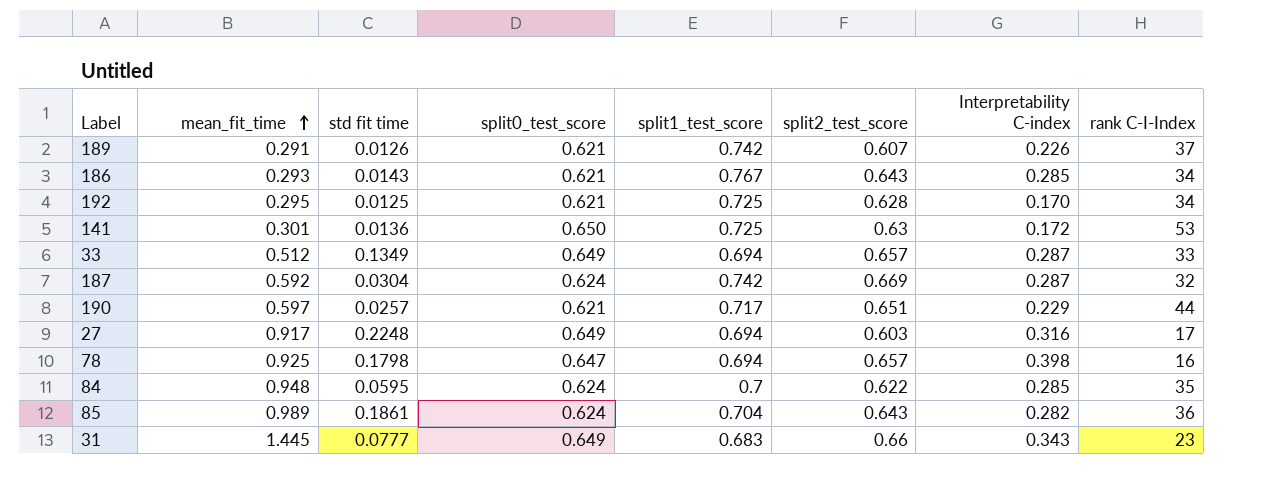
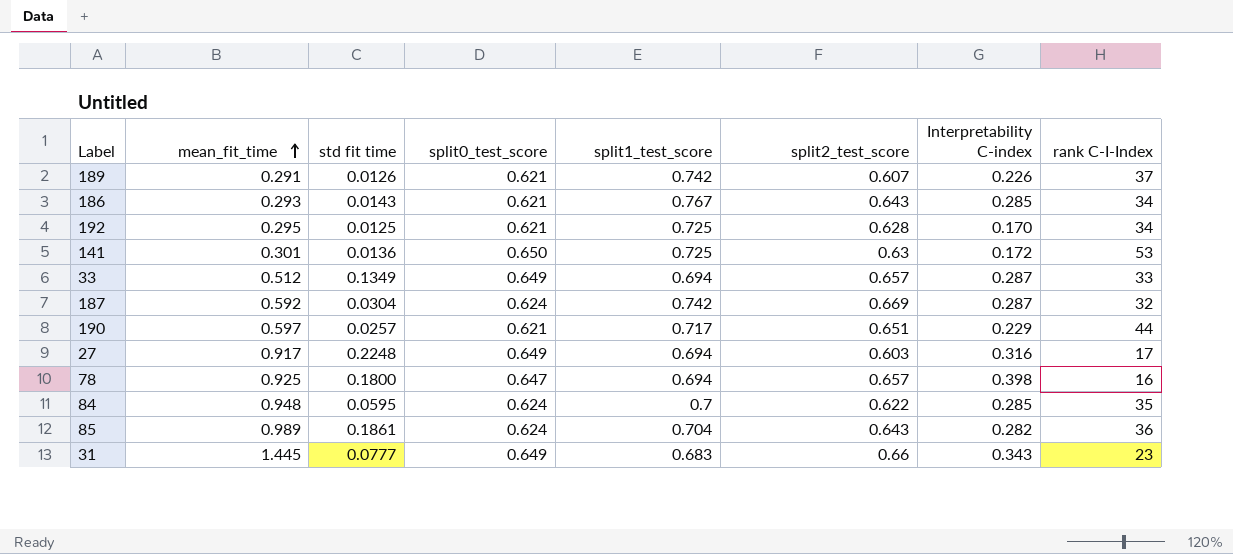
78 | std fit time: 0.1798 -> 0.1800

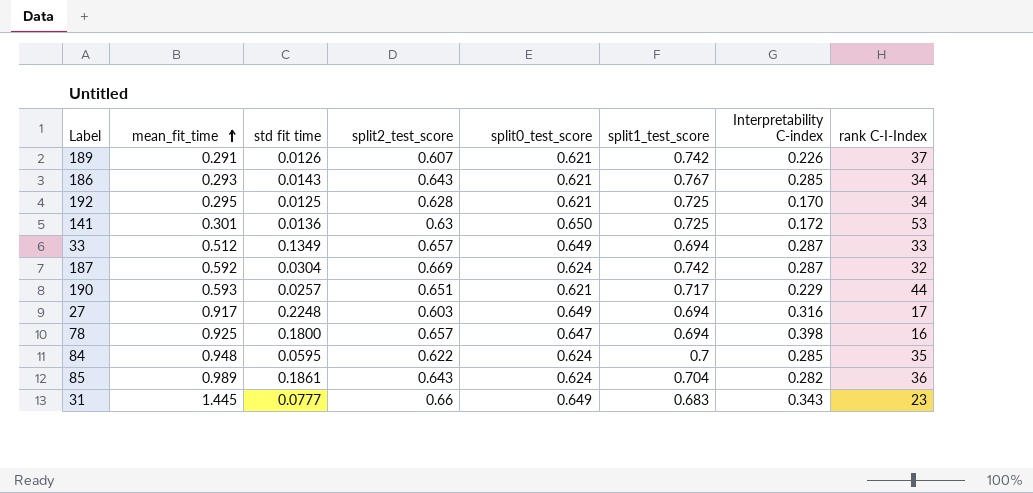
column split2_test_score | position: 6 -> 4
190 | mean_fit_time: 0.597 -> 0.593

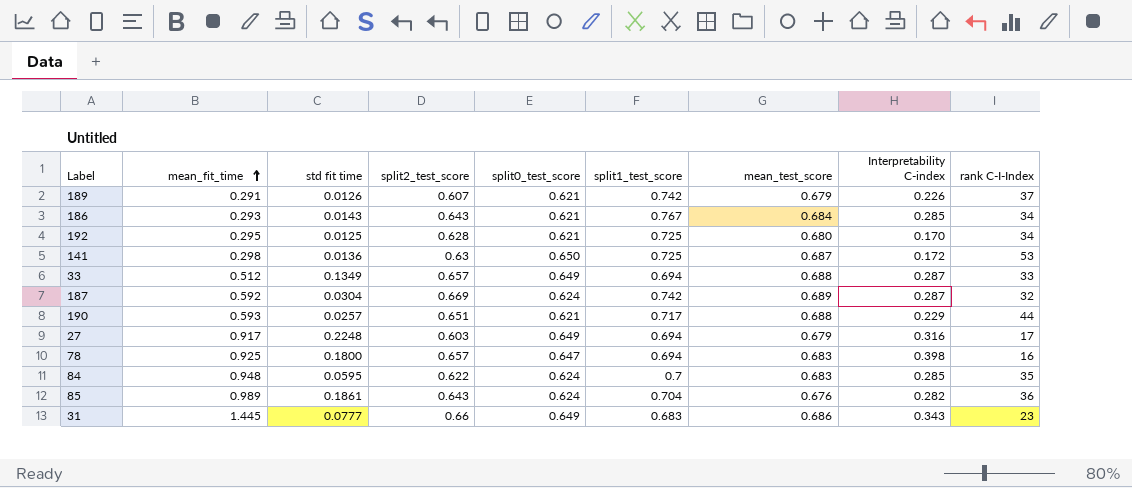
column mean_test_score | position: none -> 7
141 | mean_fit_time: 0.301 -> 0.298

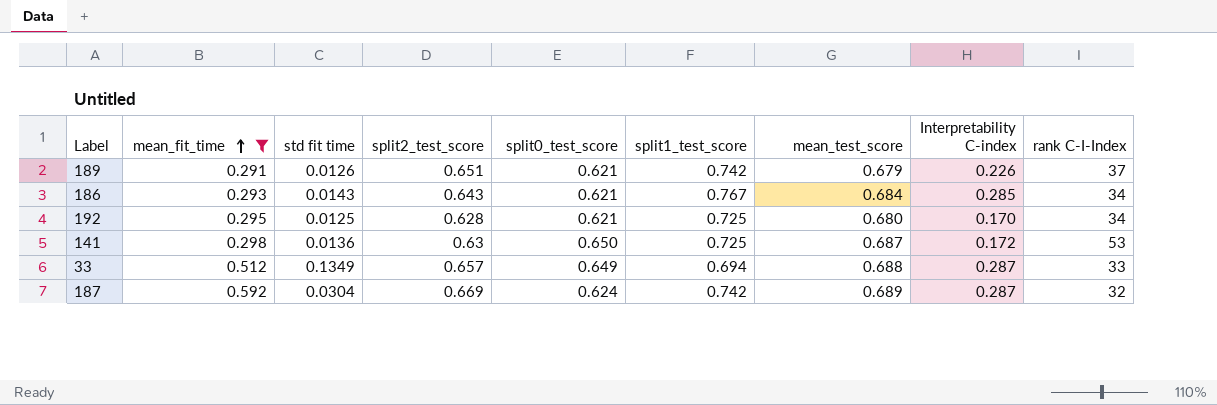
filter: none -> mean_fit_time <= 0.592
189 | split2_test_score: 0.607 -> 0.651

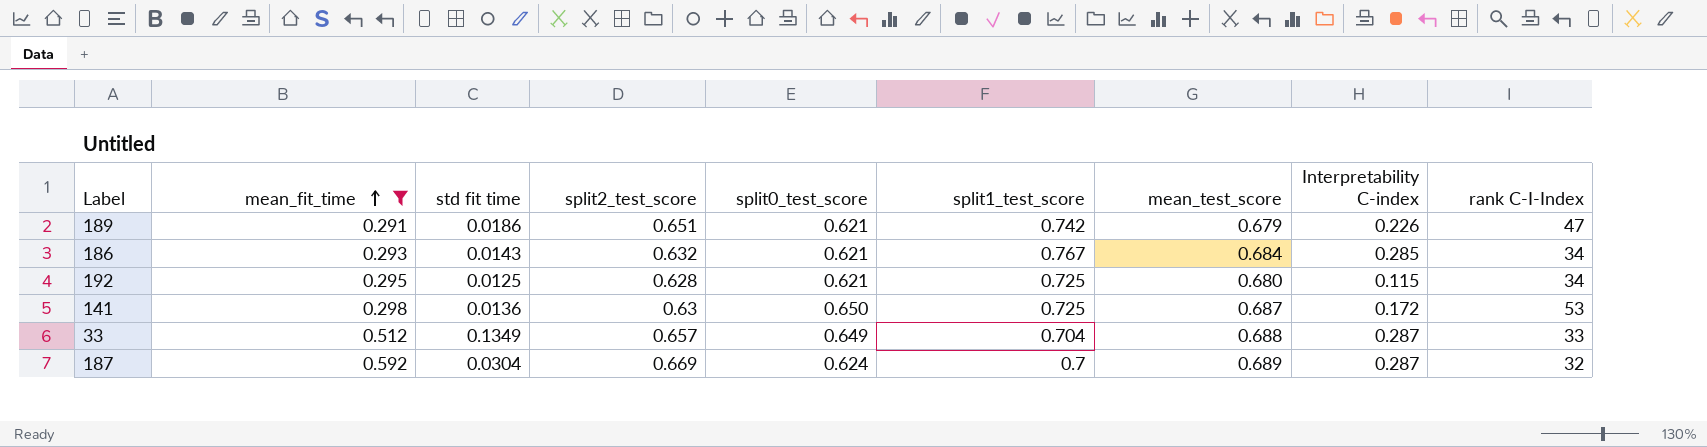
189 | std fit time: 0.0126 -> 0.0186
189 | rank C-I-Index: 37 -> 47
186 | split2_test_score: 0.643 -> 0.632
192 | Interpretability C-index: 0.170 -> 0.115
33 | split1_test_score: 0.694 -> 0.704
187 | split1_test_score: 0.742 -> 0.7

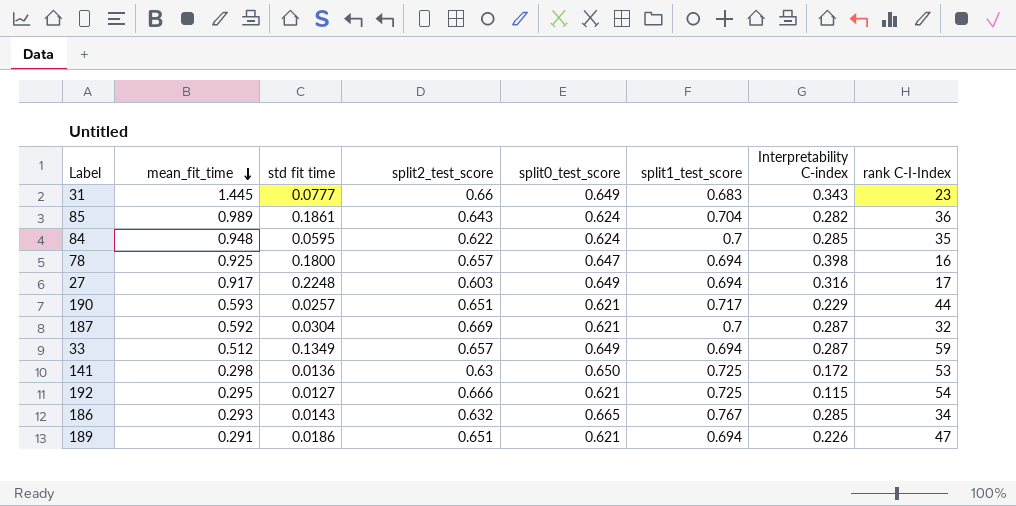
filter: mean_fit_time <= 0.592 -> none
row order: mean_fit_time ascending -> mean_fit_time descending
column mean_test_score | position: 7 -> none
187 | split0_test_score: 0.624 -> 0.621
33 | split1_test_score: 0.704 -> 0.694
33 | rank C-I-Index: 33 -> 59
192 | std fit time: 0.0125 -> 0.0127
192 | split2_test_score: 0.628 -> 0.666
192 | rank C-I-Index: 34 -> 54
186 | split0_test_score: 0.621 -> 0.665
189 | split1_test_score: 0.742 -> 0.694

